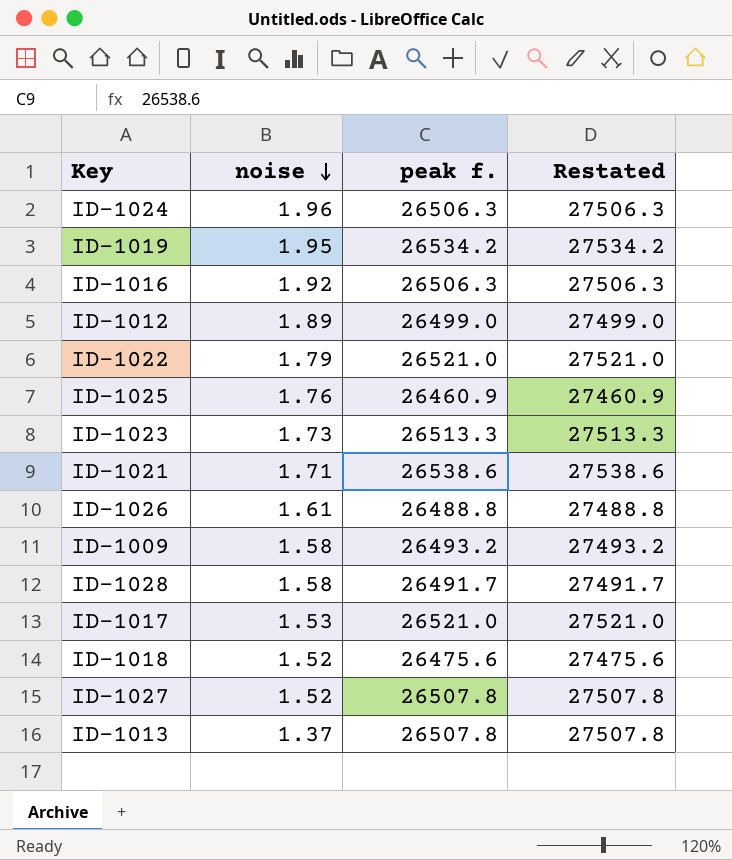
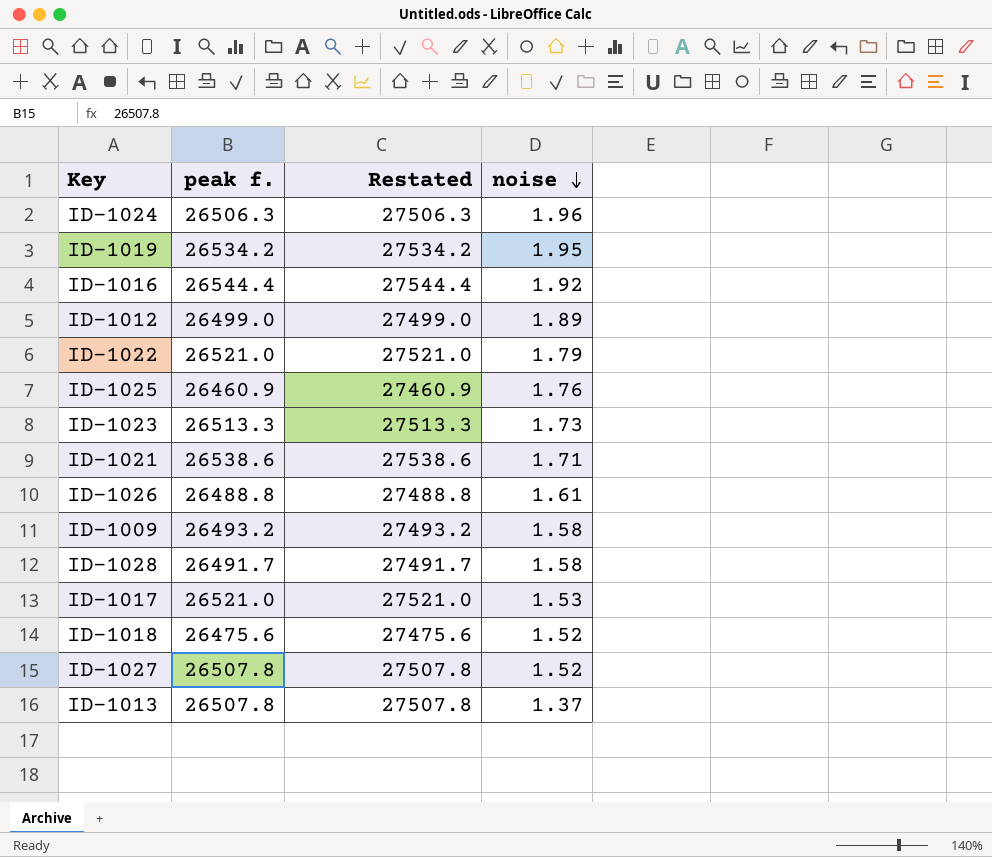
column noise | position: 2 -> 4
ID-1016 | peak f.: 26506.3 -> 26544.4
ID-1016 | Restated: 27506.3 -> 27544.4

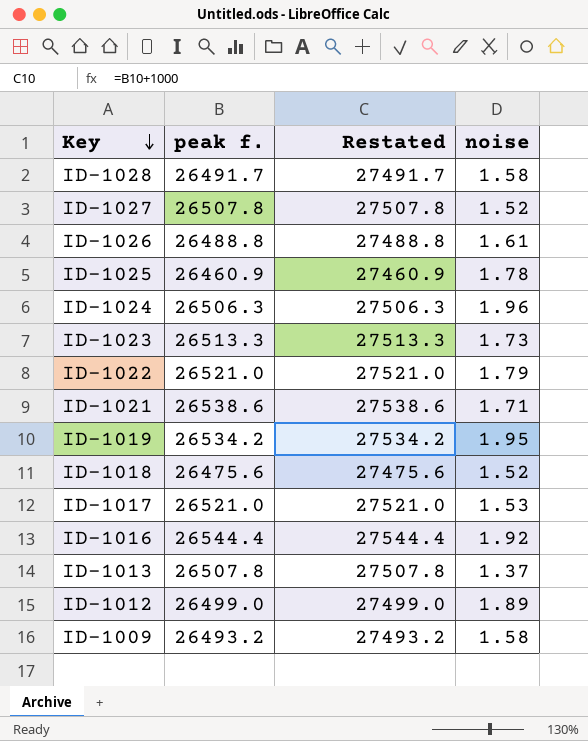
row order: noise descending -> Key descending
ID-1025 | noise: 1.76 -> 1.78

